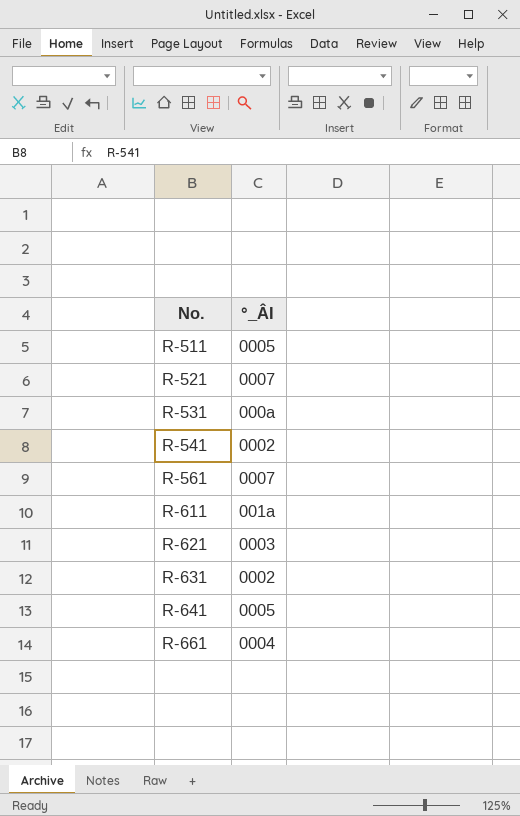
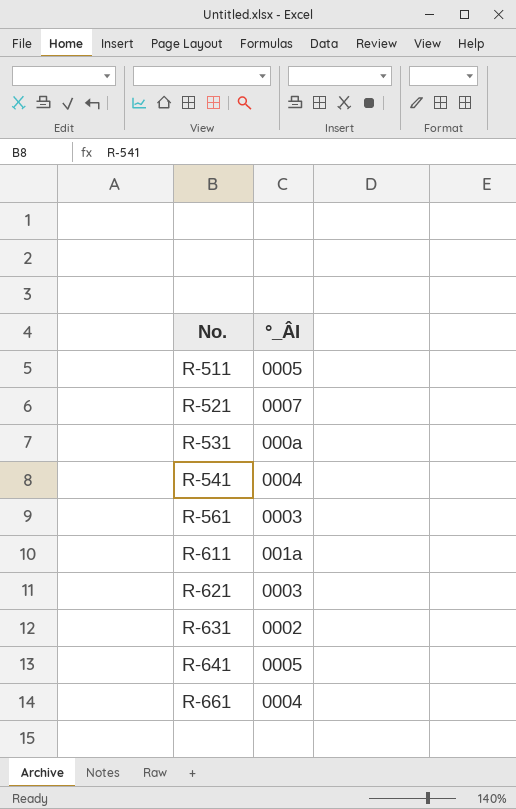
R-541 | °_ÂI: 0002 -> 0004
R-561 | °_ÂI: 0007 -> 0003

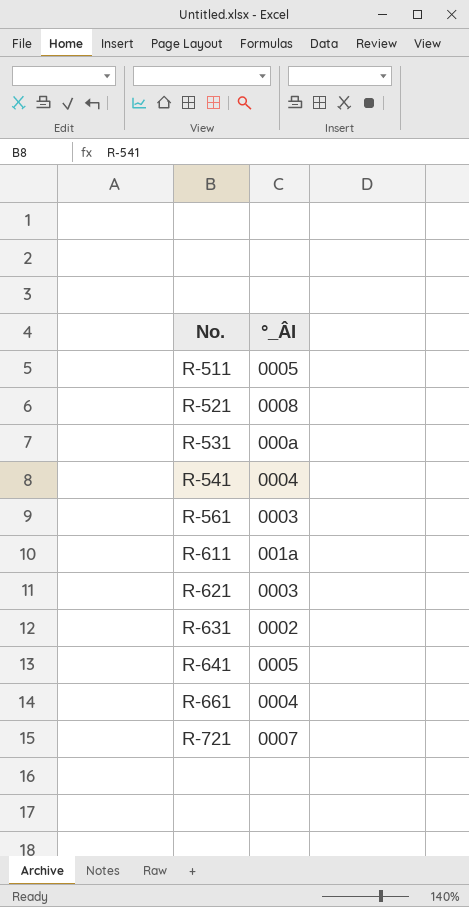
R-521 | °_ÂI: 0007 -> 0008
row R-721: none -> 0007

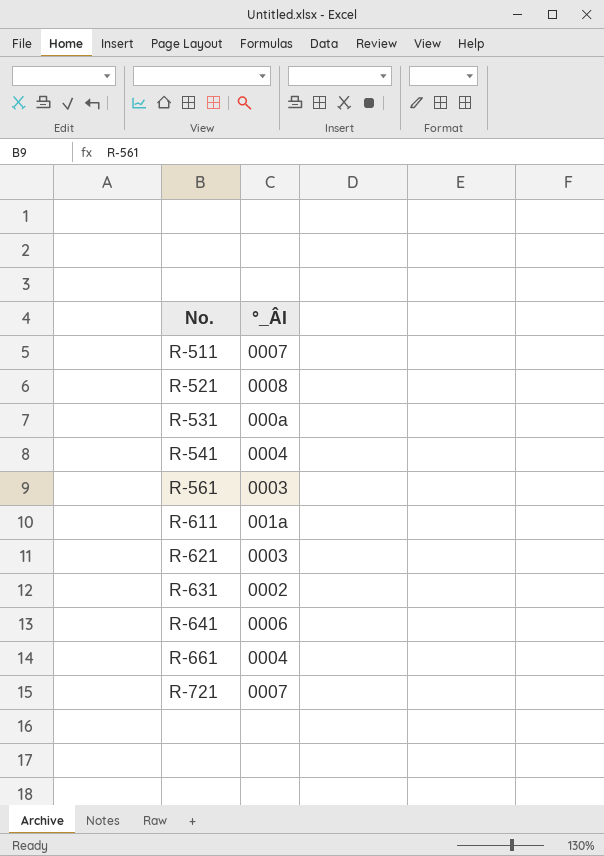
R-511 | °_ÂI: 0005 -> 0007
R-641 | °_ÂI: 0005 -> 0006

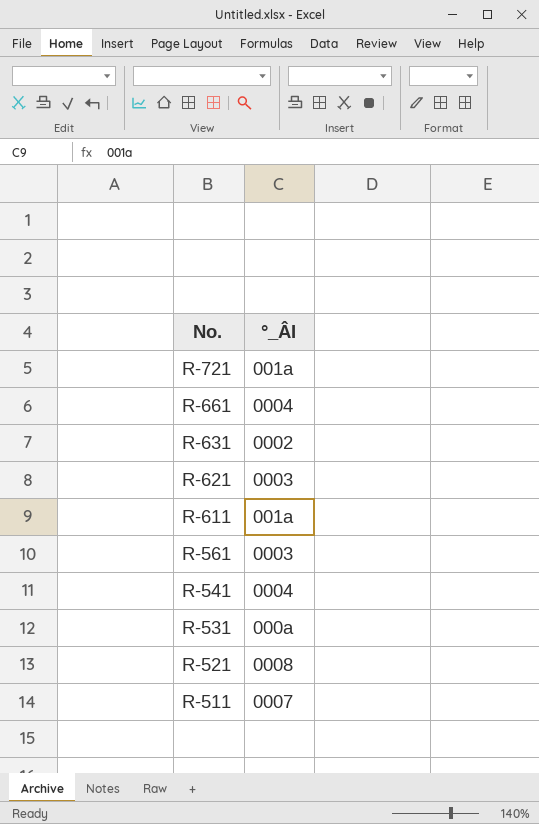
row order: No. ascending -> No. descending
row R-641: 0006 -> none
R-721 | °_ÂI: 0007 -> 001a

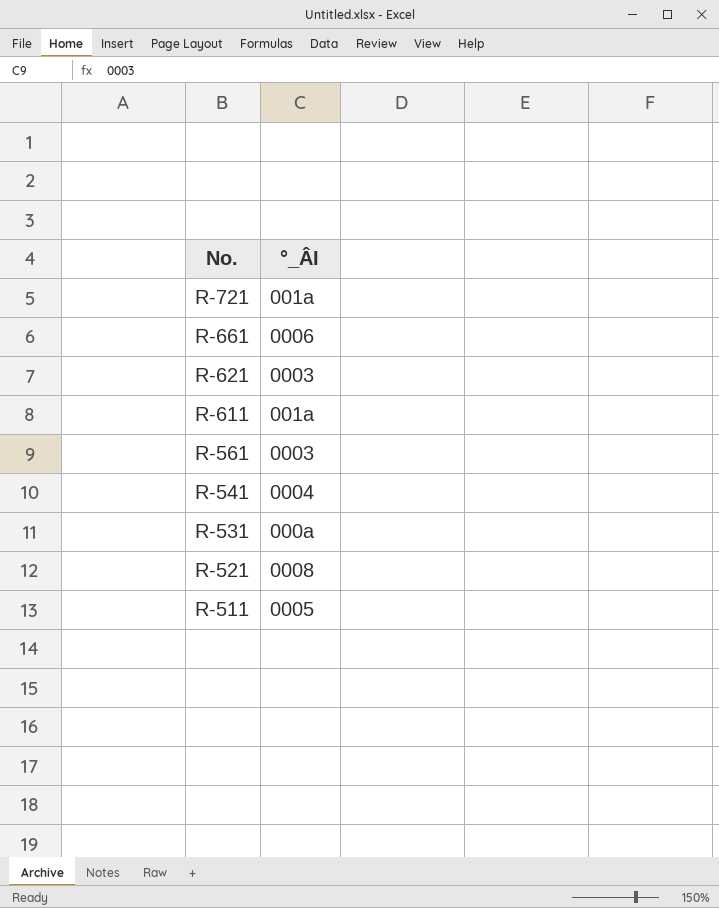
row R-631: 0002 -> none
R-661 | °_ÂI: 0004 -> 0006
R-511 | °_ÂI: 0007 -> 0005

